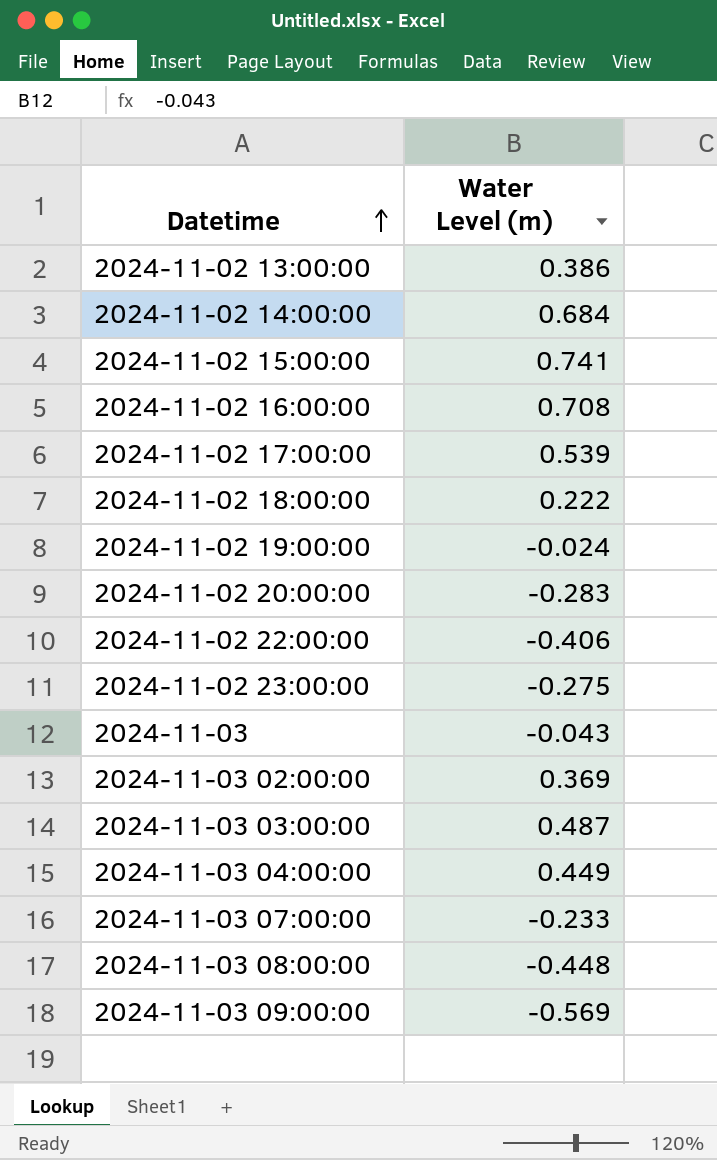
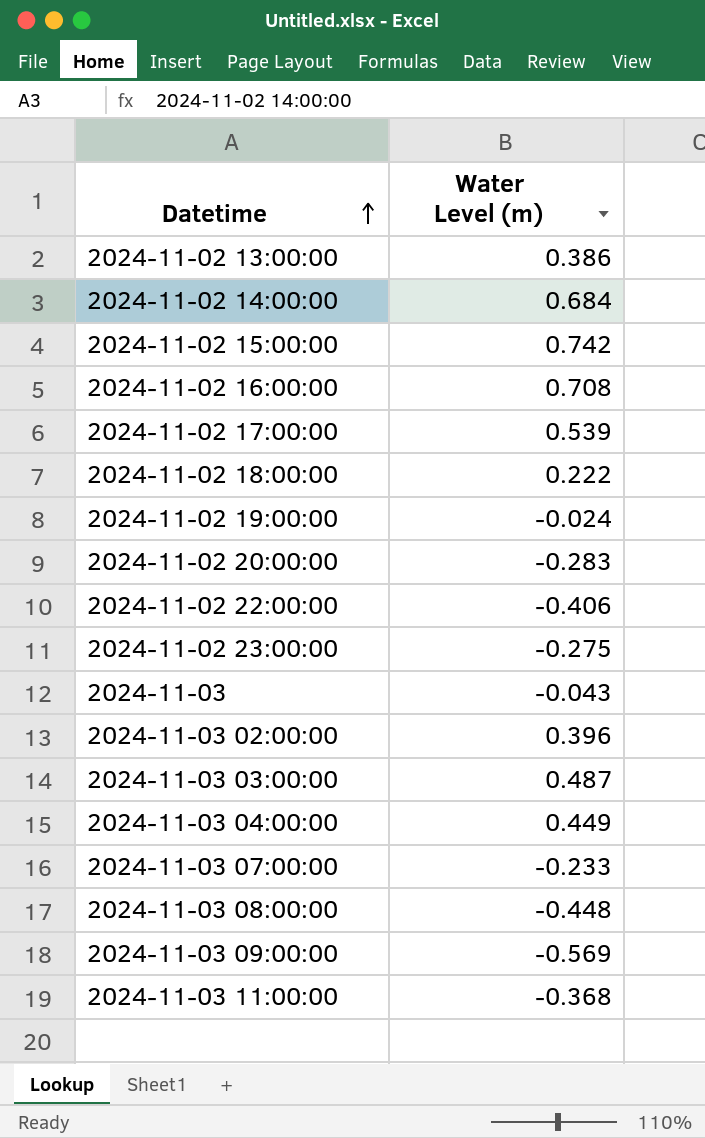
2024-11-02 15:00:00 | Water Level (m): 0.741 -> 0.742
2024-11-03 02:00:00 | Water Level (m): 0.369 -> 0.396
row 2024-11-03 11:00:00: none -> -0.368

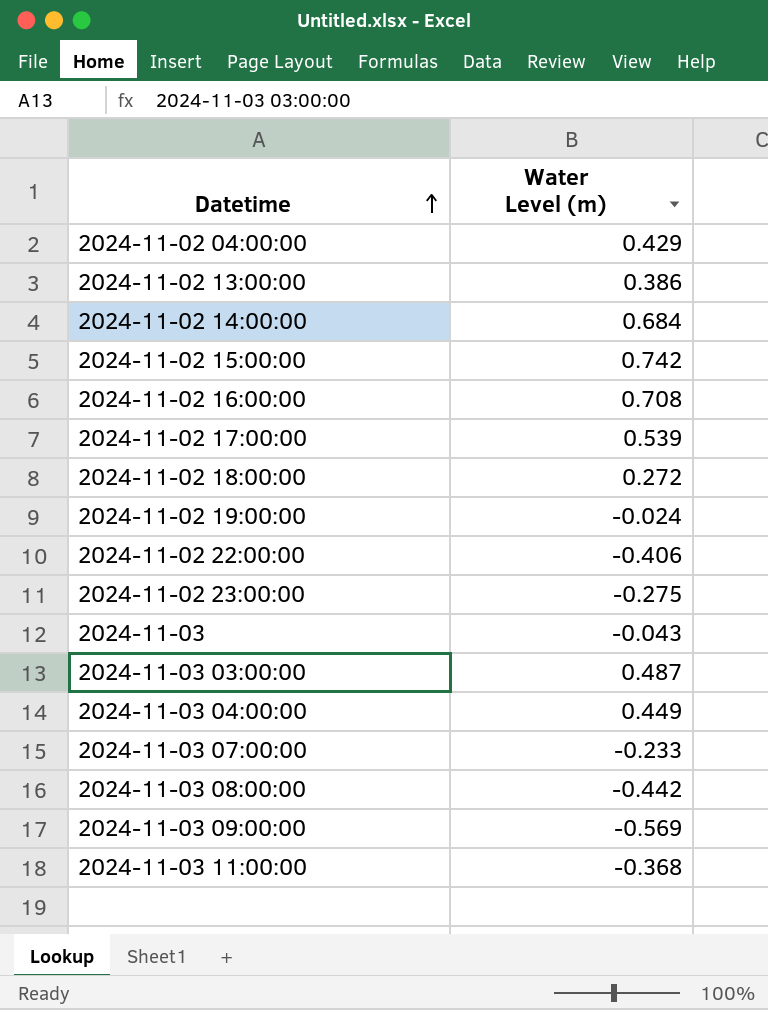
row 2024-11-02 20:00:00: -0.283 -> none
row 2024-11-03 02:00:00: 0.396 -> none
row 2024-11-02 04:00:00: none -> 0.429
2024-11-02 18:00:00 | Water Level (m): 0.222 -> 0.272
2024-11-03 08:00:00 | Water Level (m): -0.448 -> -0.442

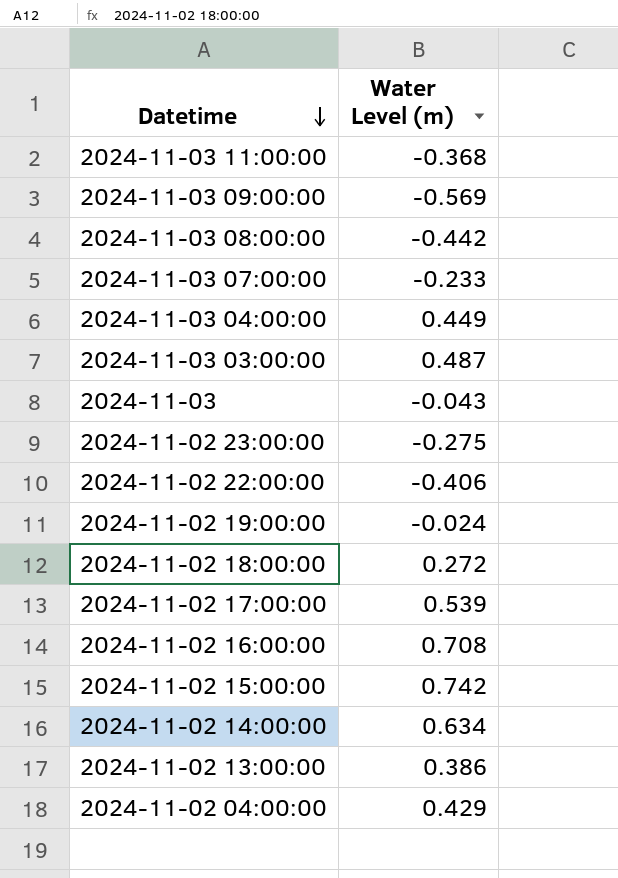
row order: Datetime ascending -> Datetime descending
2024-11-02 14:00:00 | Water Level (m): 0.684 -> 0.634

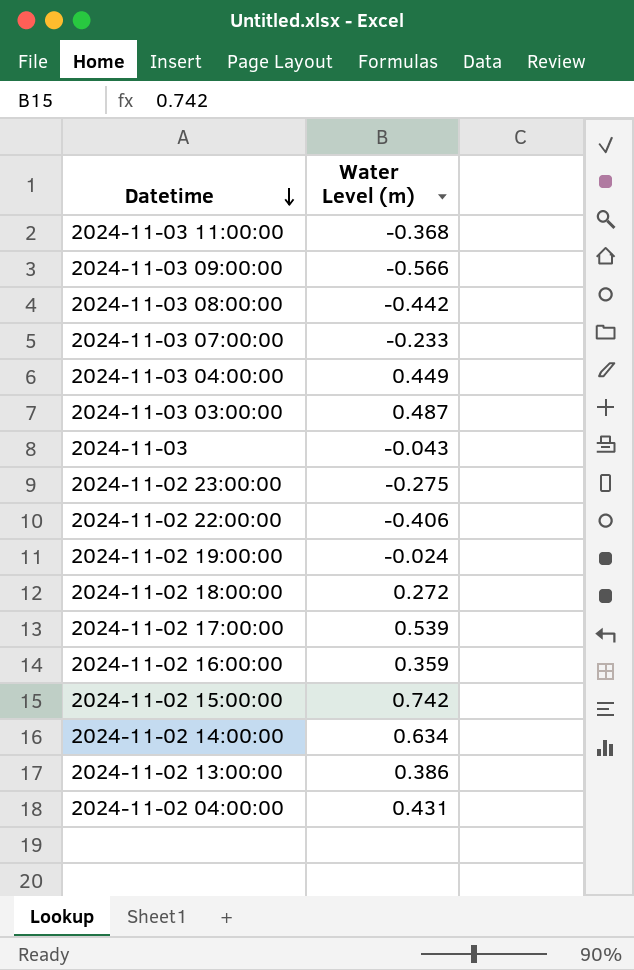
2024-11-03 09:00:00 | Water Level (m): -0.569 -> -0.566
2024-11-02 16:00:00 | Water Level (m): 0.708 -> 0.359
2024-11-02 04:00:00 | Water Level (m): 0.429 -> 0.431

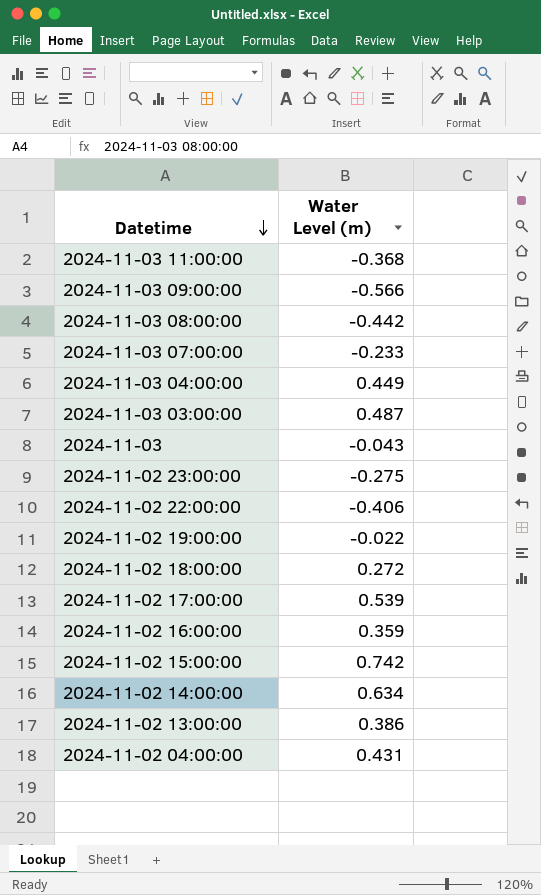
2024-11-02 19:00:00 | Water Level (m): -0.024 -> -0.022

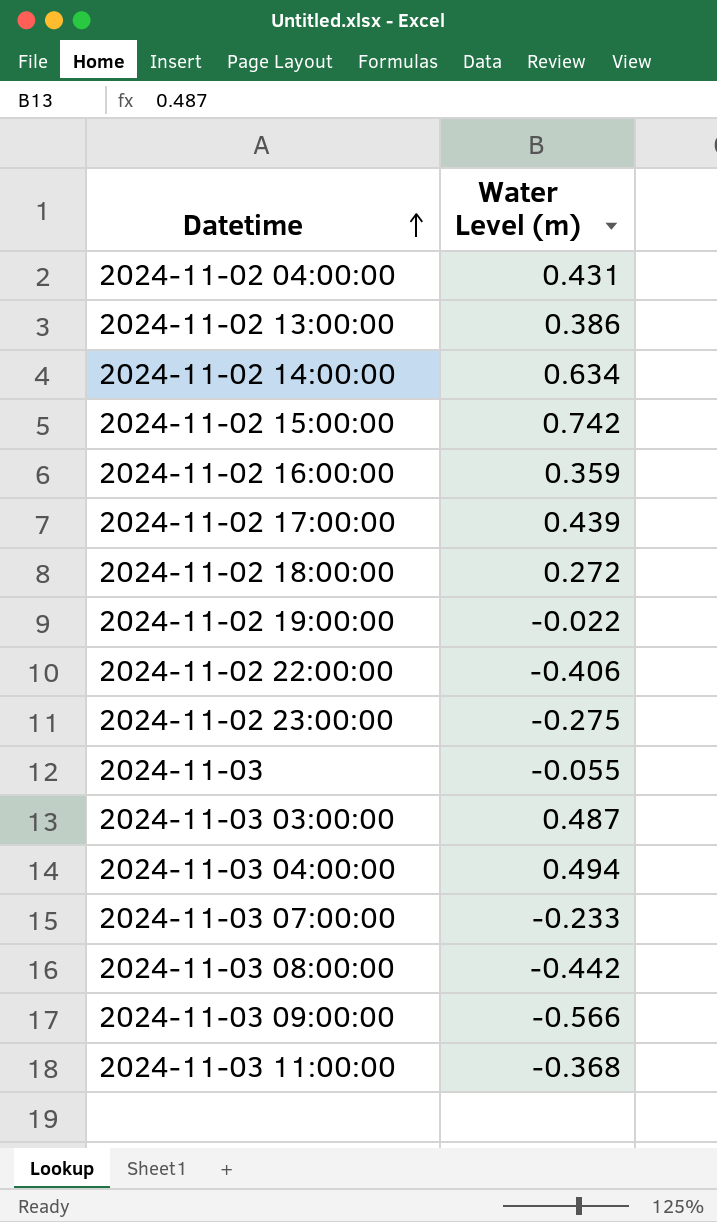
row order: Datetime descending -> Datetime ascending
2024-11-02 17:00:00 | Water Level (m): 0.539 -> 0.439
2024-11-03 | Water Level (m): -0.043 -> -0.055
2024-11-03 04:00:00 | Water Level (m): 0.449 -> 0.494

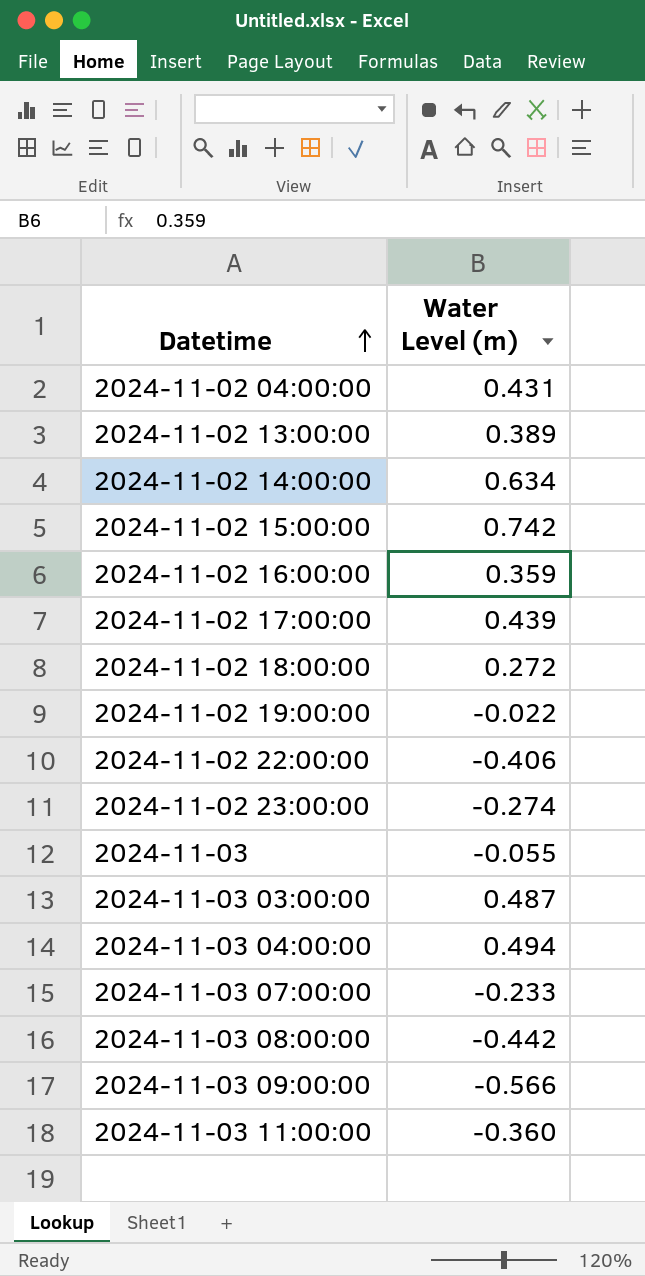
2024-11-02 13:00:00 | Water Level (m): 0.386 -> 0.389
2024-11-02 23:00:00 | Water Level (m): -0.275 -> -0.274
2024-11-03 11:00:00 | Water Level (m): -0.368 -> -0.360

